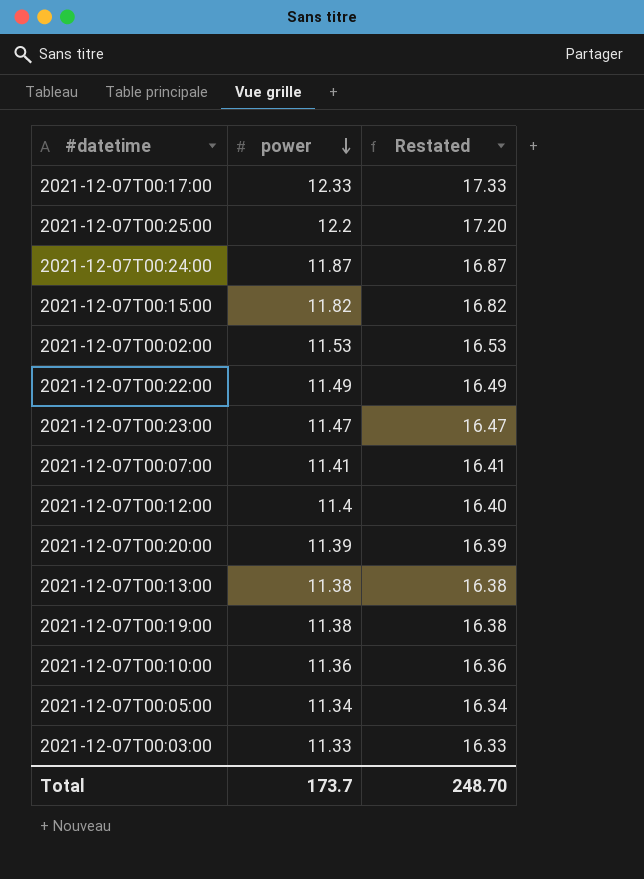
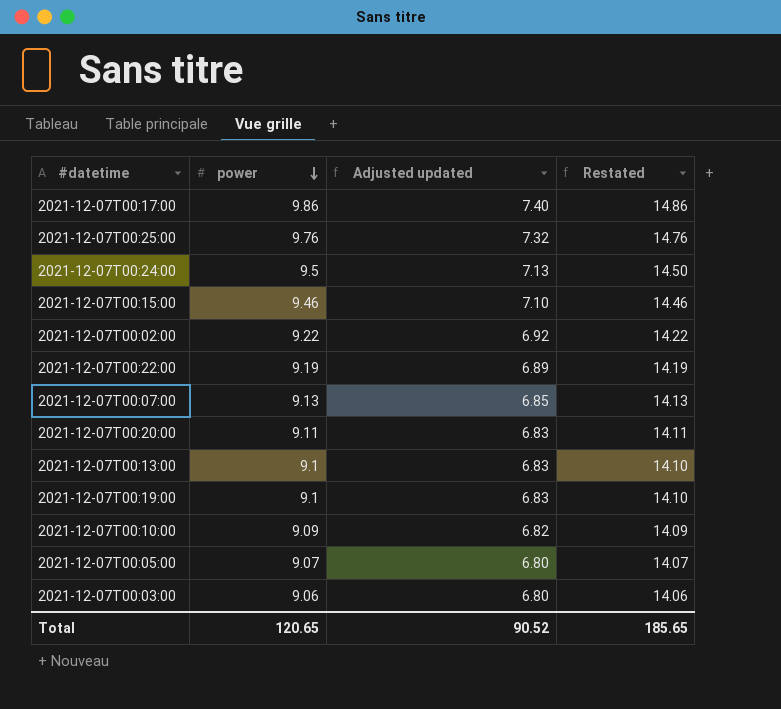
column Adjusted updated | formula: none -> [power] * 0.75
row 2021-12-07T00:23:00: 11.47 | 16.47 -> none
row 2021-12-07T00:12:00: 11.4 | 16.40 -> none
2021-12-07T00:17:00 | power: 12.33 -> 9.86
2021-12-07T00:17:00 | Restated: 17.33 -> 14.86
2021-12-07T00:25:00 | power: 12.2 -> 9.76
2021-12-07T00:25:00 | Restated: 17.20 -> 14.76
2021-12-07T00:24:00 | power: 11.87 -> 9.5
2021-12-07T00:24:00 | Restated: 16.87 -> 14.50
2021-12-07T00:15:00 | power: 11.82 -> 9.46
2021-12-07T00:15:00 | Restated: 16.82 -> 14.46
2021-12-07T00:02:00 | power: 11.53 -> 9.22
2021-12-07T00:02:00 | Restated: 16.53 -> 14.22
2021-12-07T00:22:00 | power: 11.49 -> 9.19
2021-12-07T00:22:00 | Restated: 16.49 -> 14.19
2021-12-07T00:07:00 | power: 11.41 -> 9.13
2021-12-07T00:07:00 | Restated: 16.41 -> 14.13
2021-12-07T00:20:00 | power: 11.39 -> 9.11
2021-12-07T00:20:00 | Restated: 16.39 -> 14.11
2021-12-07T00:13:00 | power: 11.38 -> 9.1
2021-12-07T00:13:00 | Restated: 16.38 -> 14.10
2021-12-07T00:19:00 | power: 11.38 -> 9.1
2021-12-07T00:19:00 | Restated: 16.38 -> 14.10
2021-12-07T00:10:00 | power: 11.36 -> 9.09
2021-12-07T00:10:00 | Restated: 16.36 -> 14.09
2021-12-07T00:05:00 | power: 11.34 -> 9.07
2021-12-07T00:05:00 | Restated: 16.34 -> 14.07
2021-12-07T00:03:00 | power: 11.33 -> 9.06
2021-12-07T00:03:00 | Restated: 16.33 -> 14.06
Total | power: 173.7 -> 120.65
Total | Restated: 248.70 -> 185.65

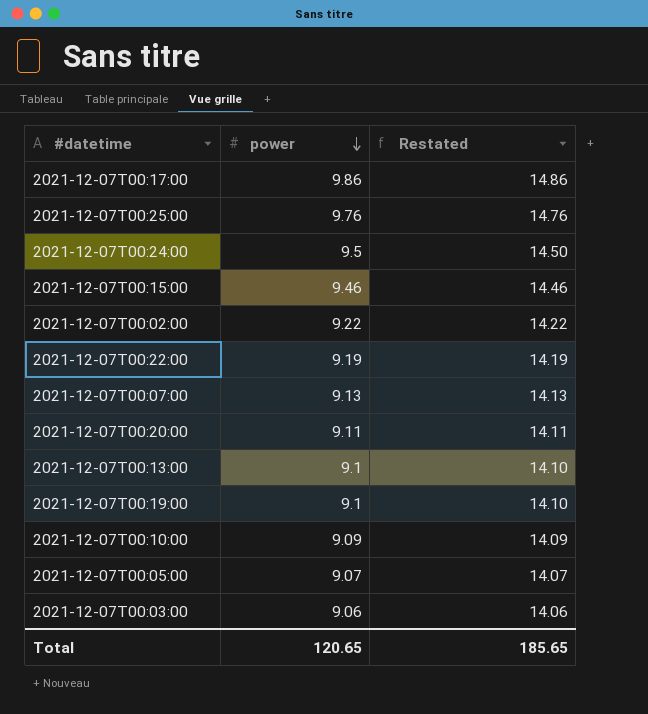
column Adjusted updated | formula: [power] * 0.75 -> none

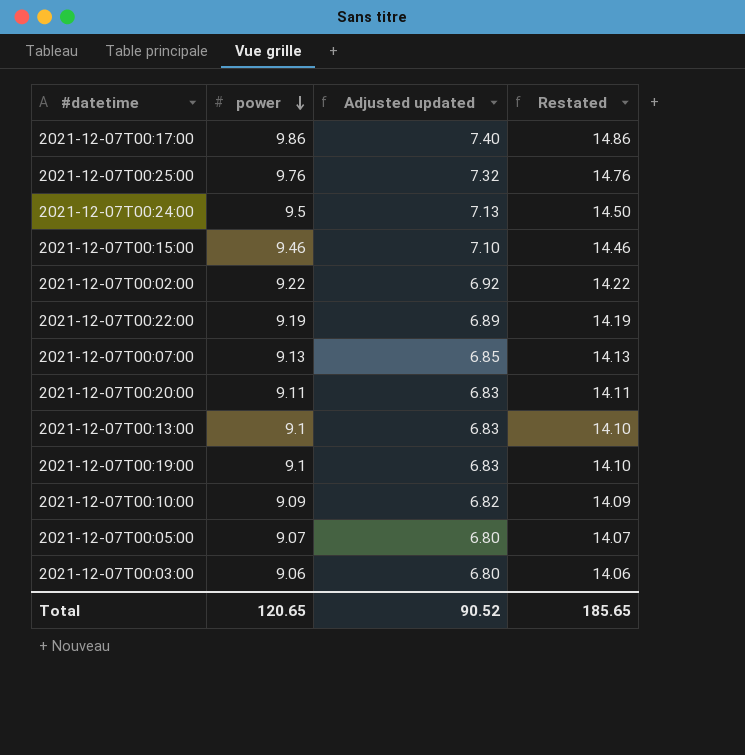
column Adjusted updated | formula: none -> [power] * 0.75

